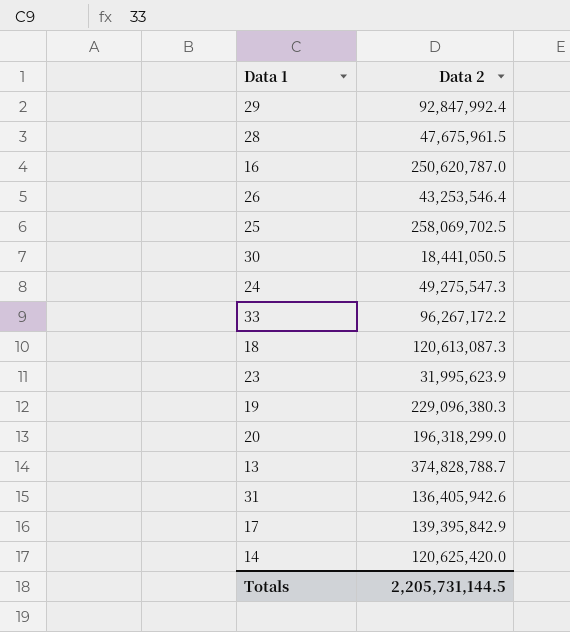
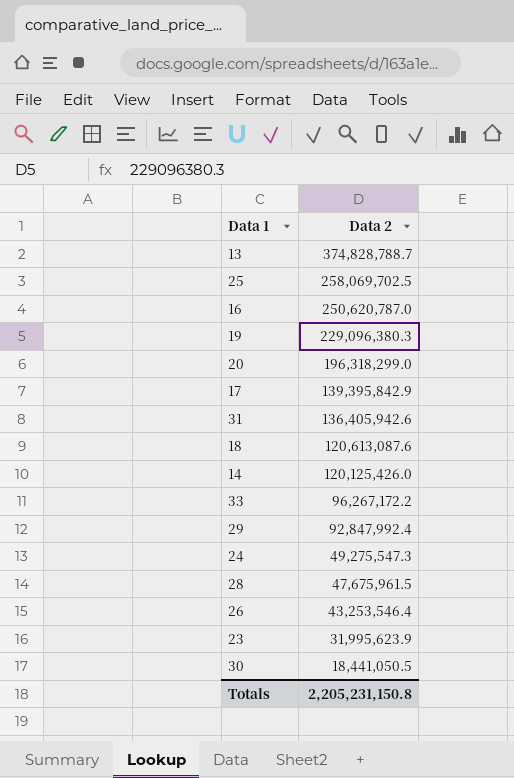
row order: none -> Data 2 descending
18 | Data 2: 120,613,087.3 -> 120,613,087.6
14 | Data 2: 120,625,420.0 -> 120,125,426.0
Totals | Data 2: 2,205,731,144.5 -> 2,205,231,150.8

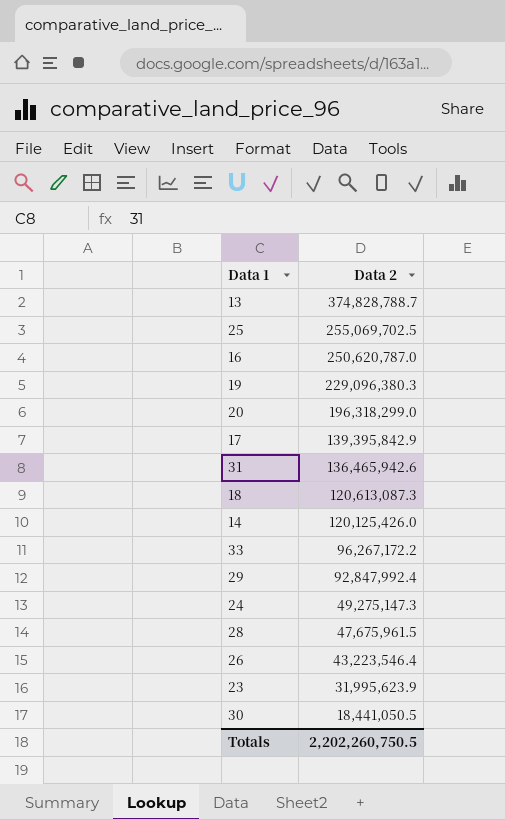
25 | Data 2: 258,069,702.5 -> 255,069,702.5
31 | Data 2: 136,405,942.6 -> 136,465,942.6
18 | Data 2: 120,613,087.6 -> 120,613,087.3
24 | Data 2: 49,275,547.3 -> 49,275,147.3
26 | Data 2: 43,253,546.4 -> 43,223,546.4
Totals | Data 2: 2,205,231,150.8 -> 2,202,260,750.5

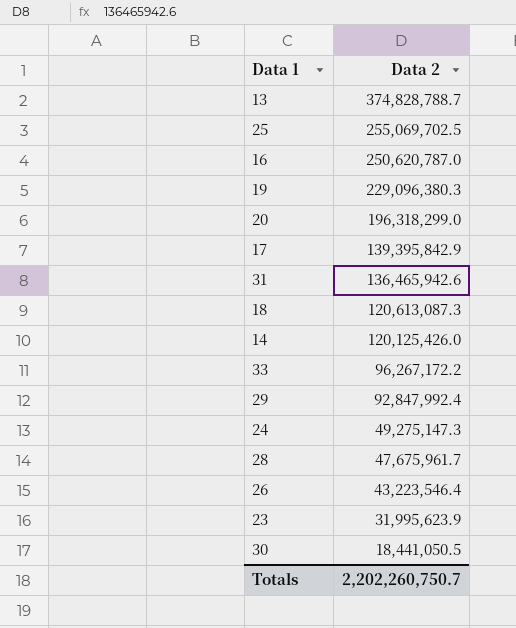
28 | Data 2: 47,675,961.5 -> 47,675,961.7
Totals | Data 2: 2,202,260,750.5 -> 2,202,260,750.7

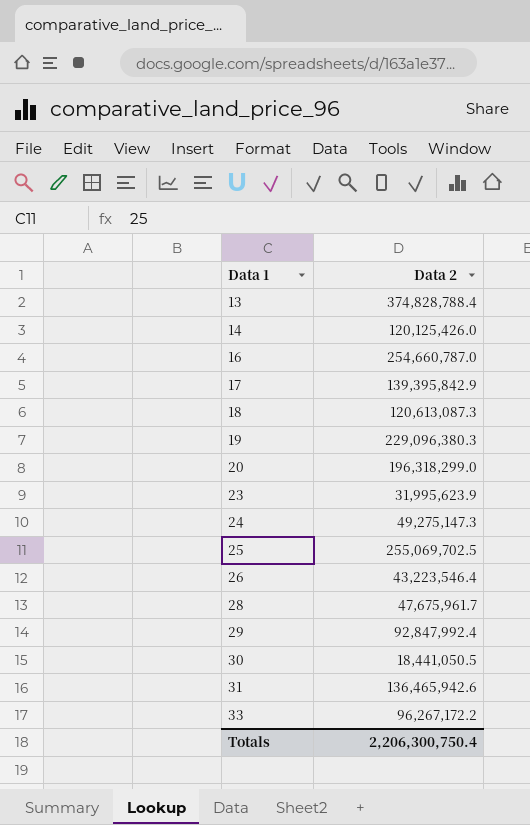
row order: Data 2 descending -> Data 1 ascending
13 | Data 2: 374,828,788.7 -> 374,828,788.4
16 | Data 2: 250,620,787.0 -> 254,660,787.0
Totals | Data 2: 2,202,260,750.7 -> 2,206,300,750.4

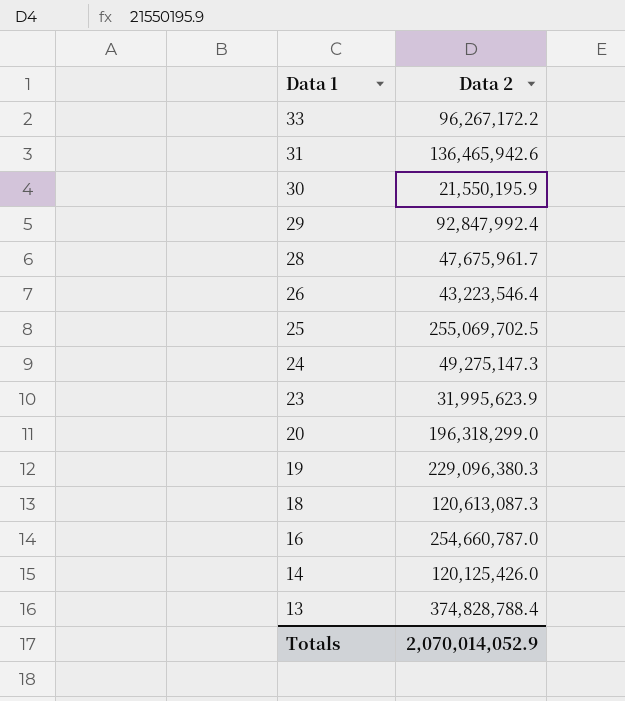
row order: Data 1 ascending -> Data 1 descending
row 17: 139,395,842.9 -> none
30 | Data 2: 18,441,050.5 -> 21,550,195.9
Totals | Data 2: 2,206,300,750.4 -> 2,070,014,052.9

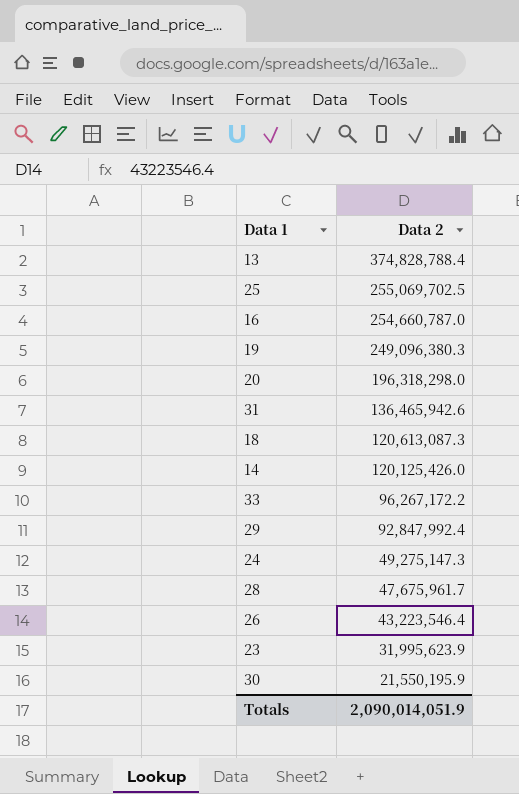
row order: Data 1 descending -> Data 2 descending
19 | Data 2: 229,096,380.3 -> 249,096,380.3
20 | Data 2: 196,318,299.0 -> 196,318,298.0
Totals | Data 2: 2,070,014,052.9 -> 2,090,014,051.9

